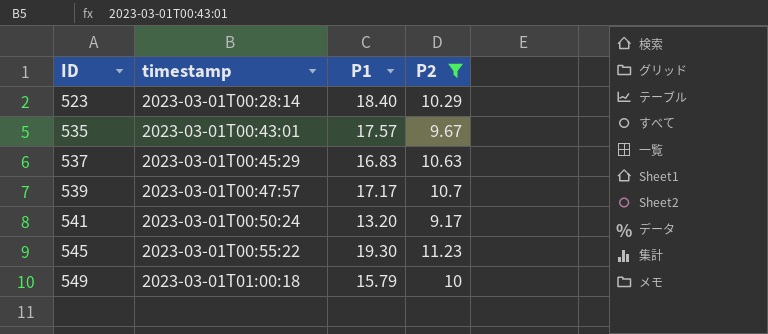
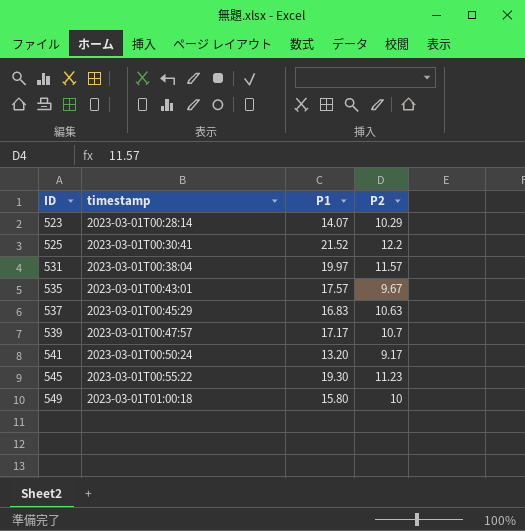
filter: P2 <= 11.23 -> none
523 | P1: 18.40 -> 14.07
549 | P1: 15.79 -> 15.80

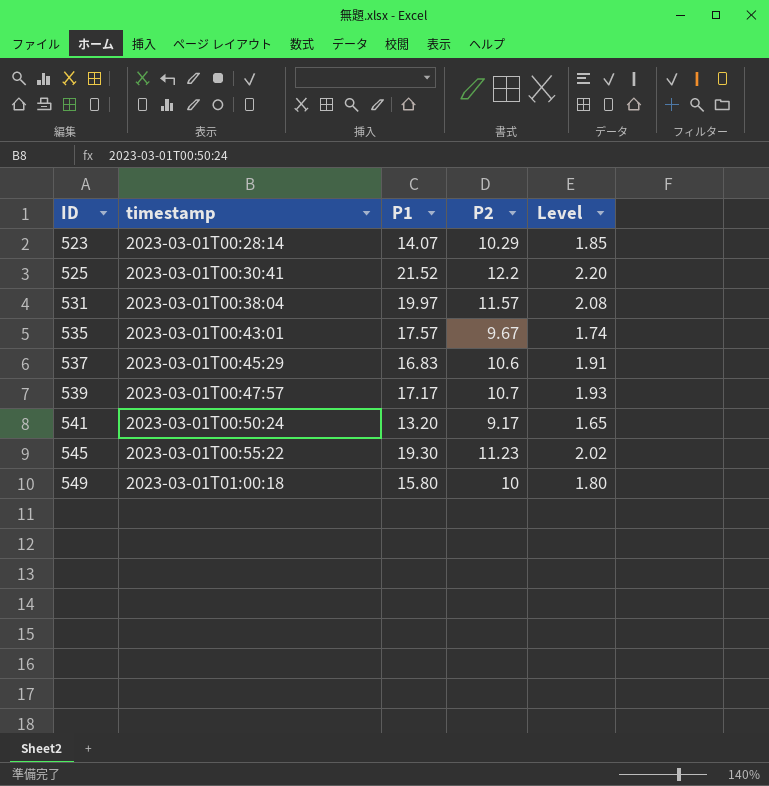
column Level | formula: none -> [P2] * 0.18
537 | P2: 10.63 -> 10.6

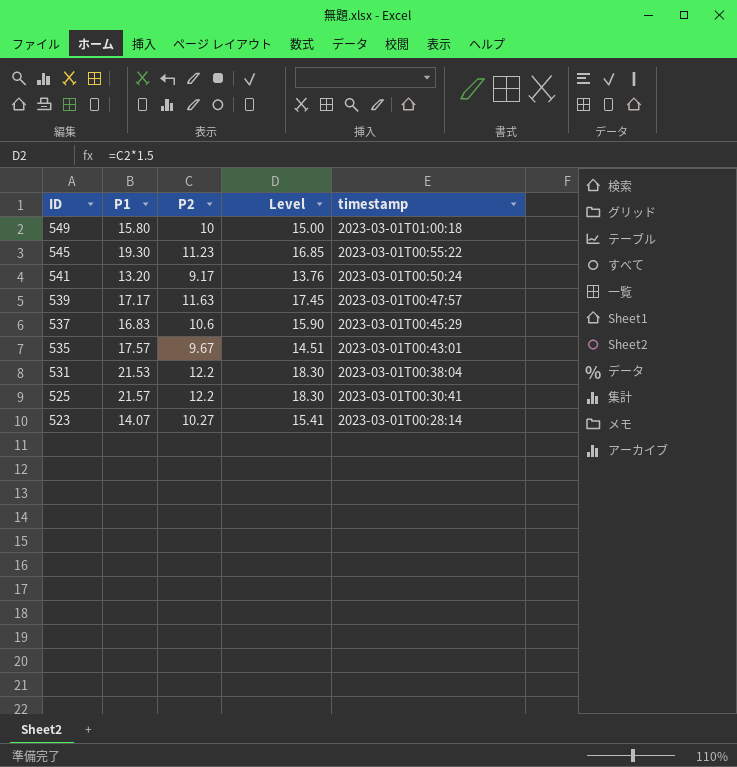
row order: ID ascending -> ID descending
column Level | formula: [P2] * 0.18 -> [P2] * 1.5
column timestamp | position: 2 -> 5
539 | P2: 10.7 -> 11.63
531 | P1: 19.97 -> 21.53
531 | P2: 11.57 -> 12.2
525 | P1: 21.52 -> 21.57
523 | P2: 10.29 -> 10.27

